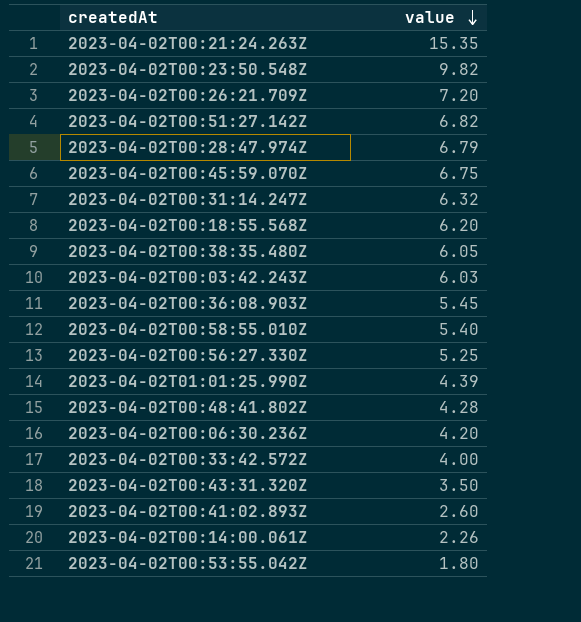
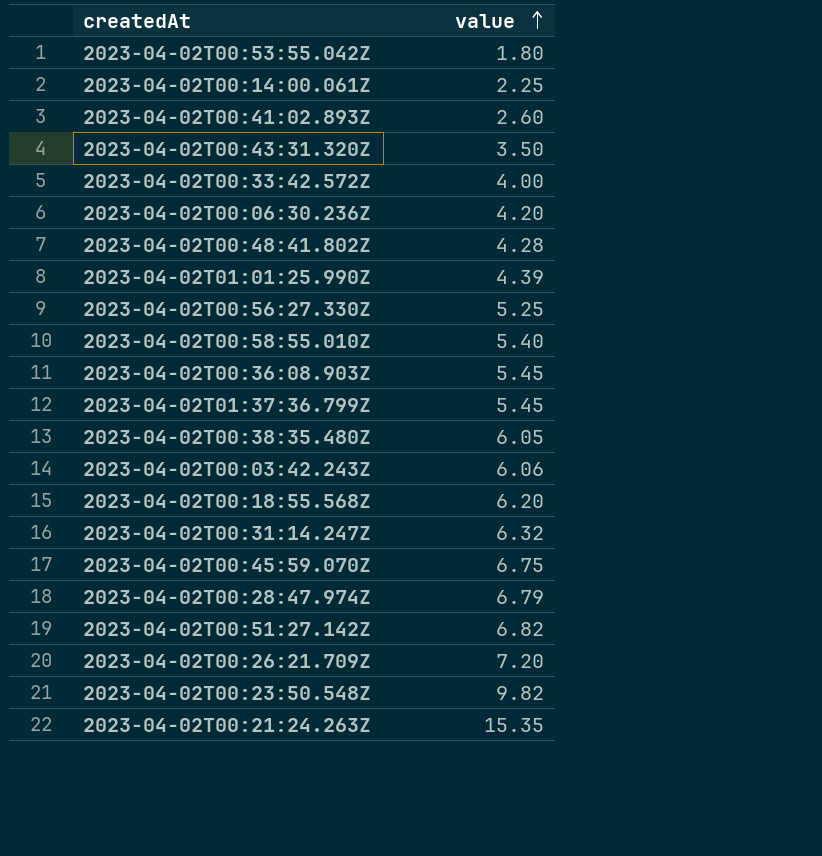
row order: value descending -> value ascending
2023-04-02T00:14:00.061Z | value: 2.26 -> 2.25
row 2023-04-02T01:37:36.799Z: none -> 5.45
2023-04-02T00:03:42.243Z | value: 6.03 -> 6.06

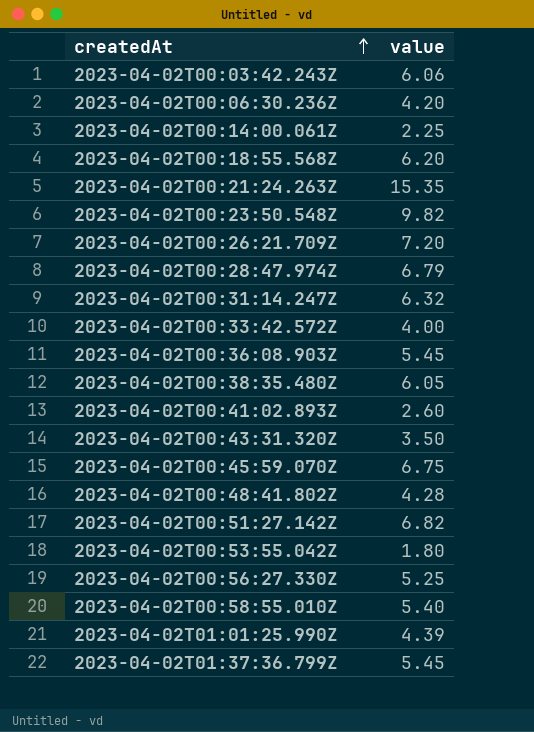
row order: value ascending -> createdAt ascending

